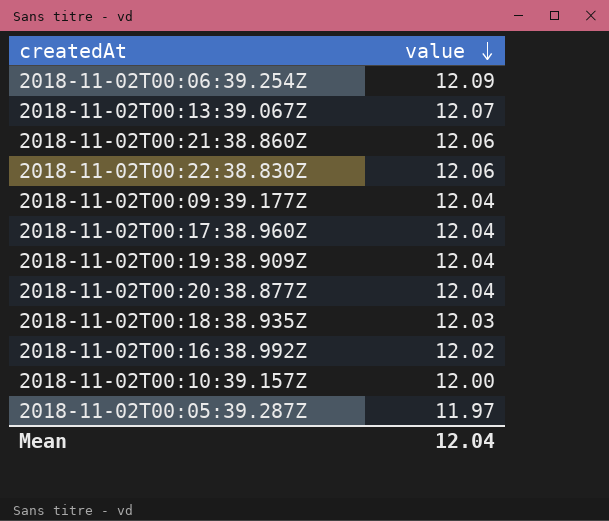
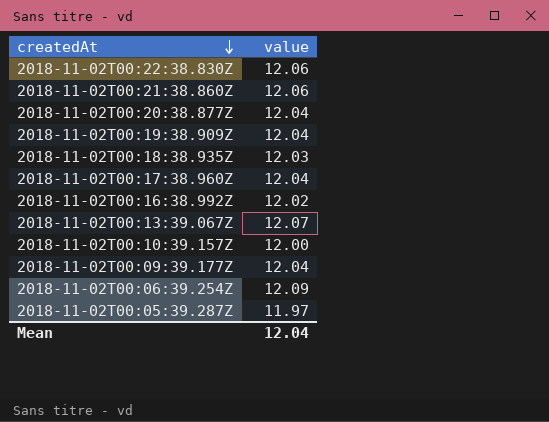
row order: value descending -> createdAt descending

